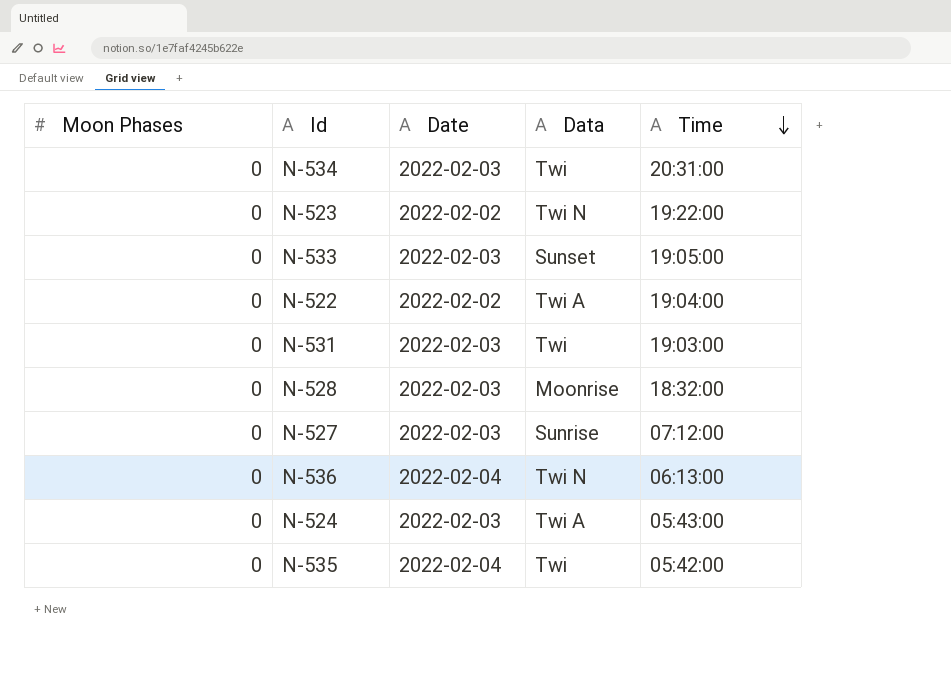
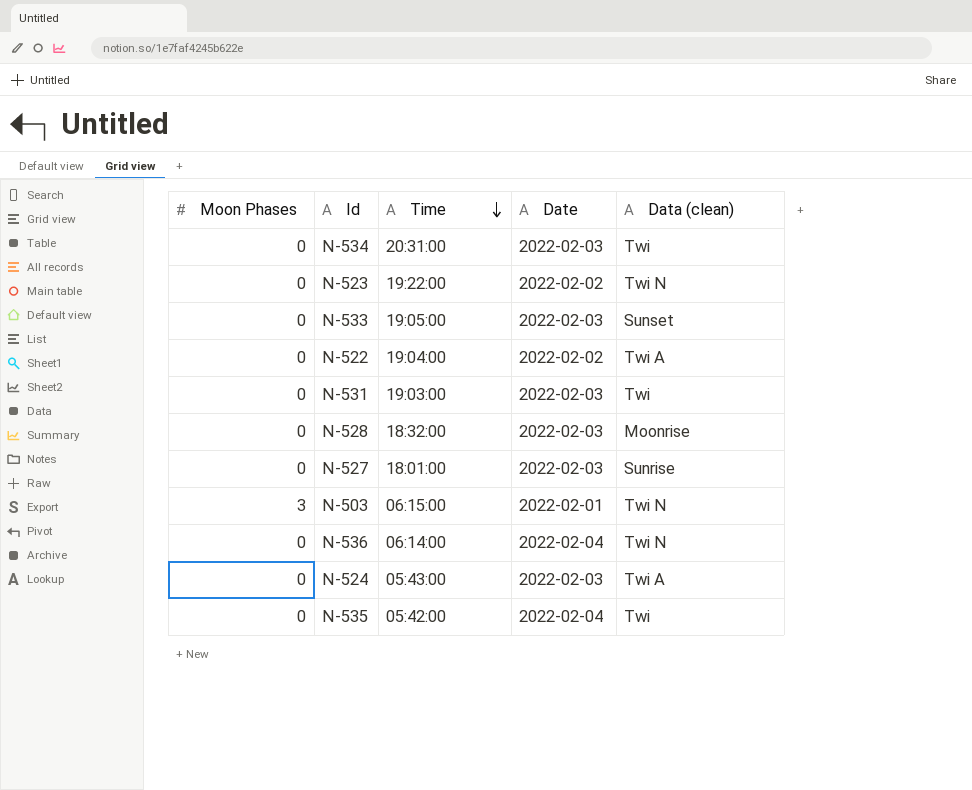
column Time | position: 5 -> 3
column name: Data -> Data (clean)
N-527 | Time: 07:12:00 -> 18:01:00
row N-503: none -> 3 | 06:15:00 | 2022-02-01 | Twi N
N-536 | Time: 06:13:00 -> 06:14:00

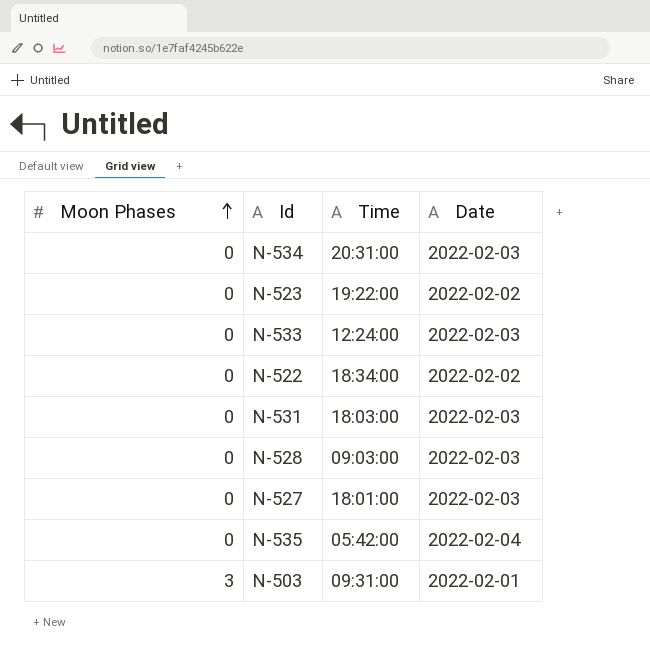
row order: Time descending -> Moon Phases ascending
column Data (clean) | position: 5 -> none
row N-536: 0 | 06:14:00 | 2022-02-04 | Twi N -> none
row N-524: 0 | 05:43:00 | 2022-02-03 | Twi A -> none
N-533 | Time: 19:05:00 -> 12:24:00
N-522 | Time: 19:04:00 -> 18:34:00
N-531 | Time: 19:03:00 -> 18:03:00
N-528 | Time: 18:32:00 -> 09:03:00
N-503 | Time: 06:15:00 -> 09:31:00

